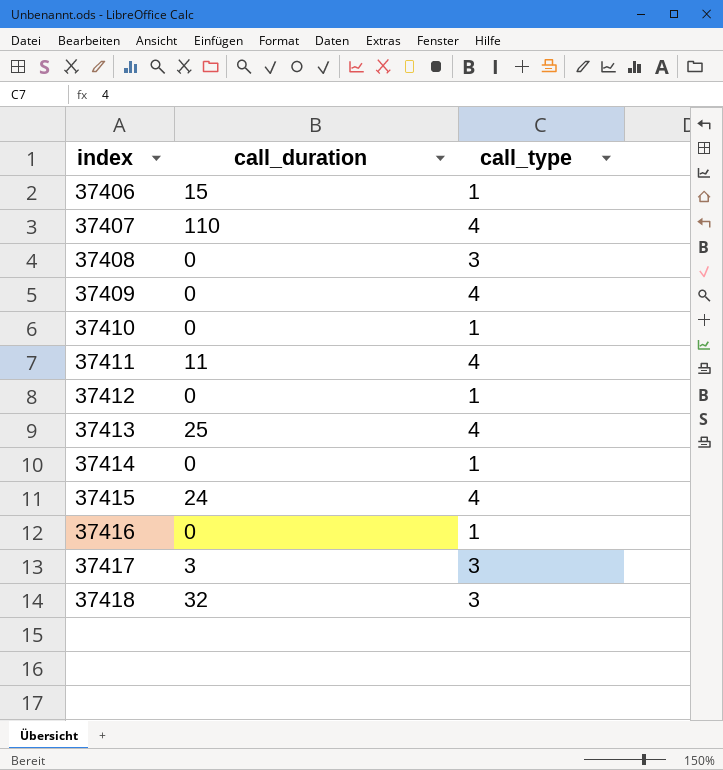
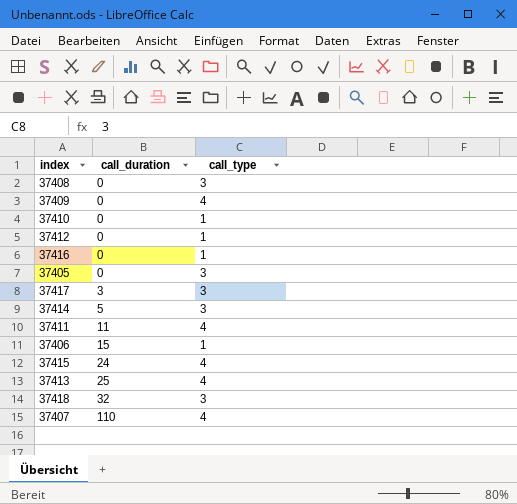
row order: index ascending -> call_duration ascending
row 37405: none -> 0 | 3
37414 | call_duration: 0 -> 5
37414 | call_type: 1 -> 3

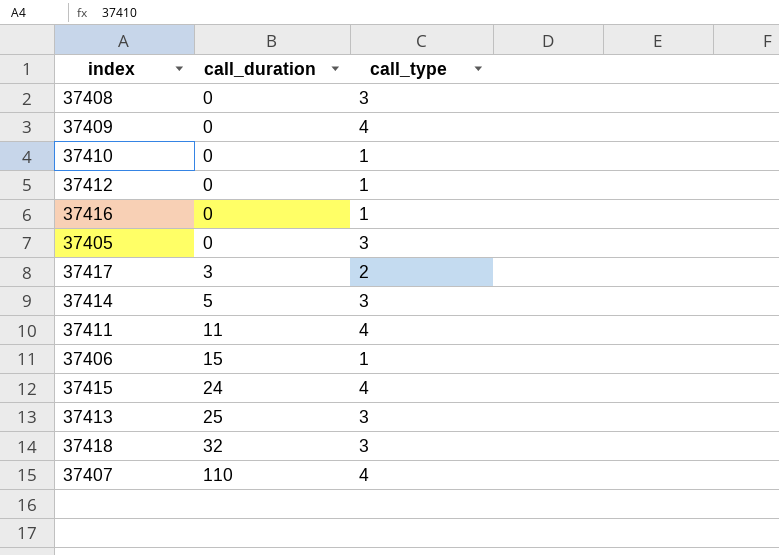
37417 | call_type: 3 -> 2
37413 | call_type: 4 -> 3

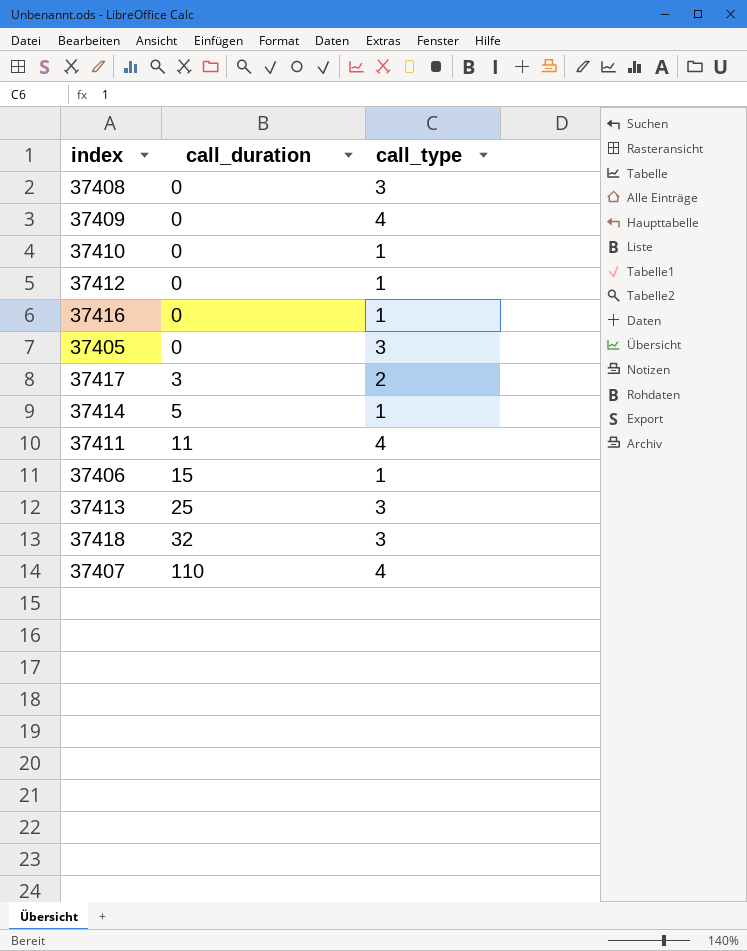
row 37415: 24 | 4 -> none
37414 | call_type: 3 -> 1

